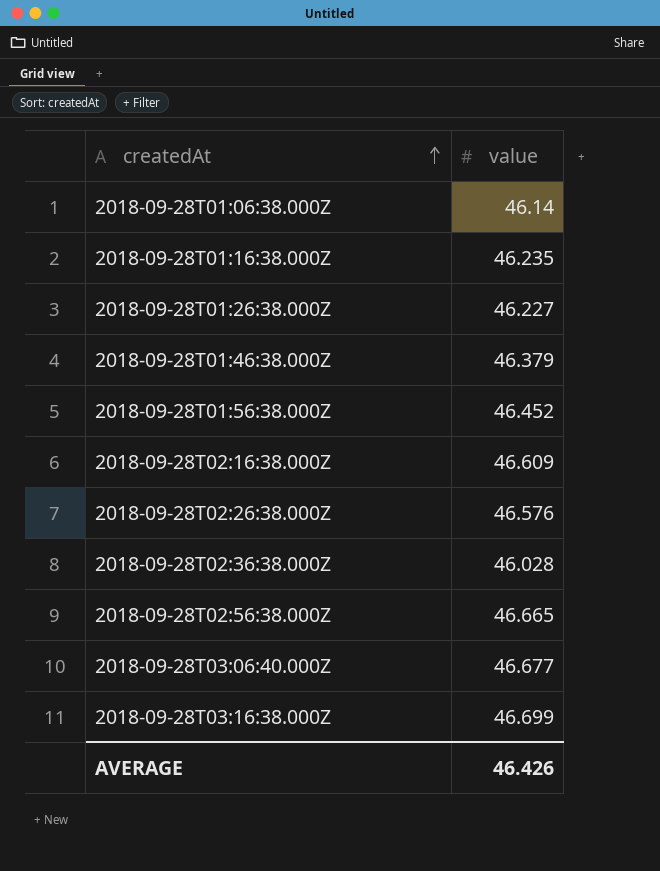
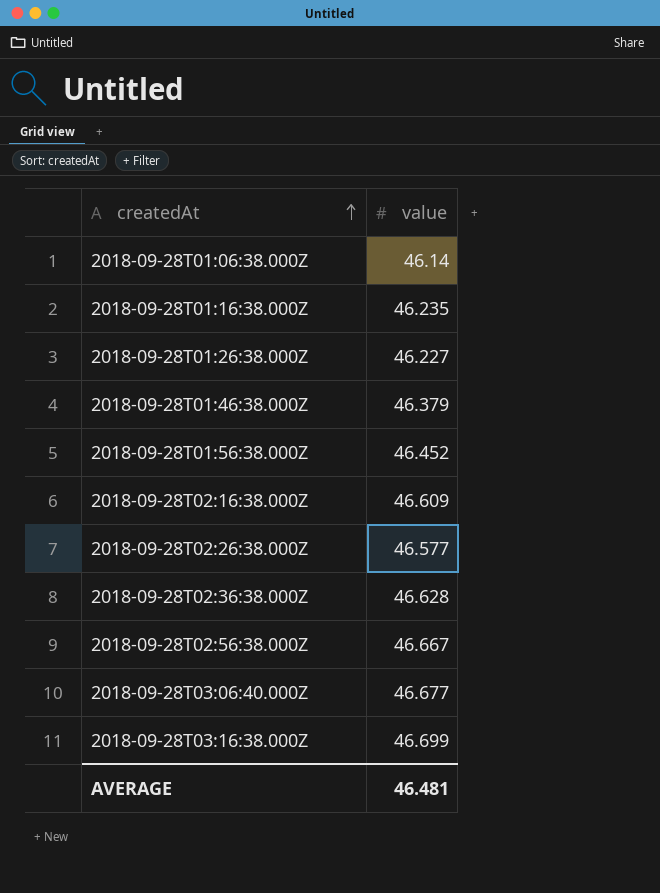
2018-09-28T02:26:38.000Z | value: 46.576 -> 46.577
2018-09-28T02:36:38.000Z | value: 46.028 -> 46.628
2018-09-28T02:56:38.000Z | value: 46.665 -> 46.667
AVERAGE | value: 46.426 -> 46.481

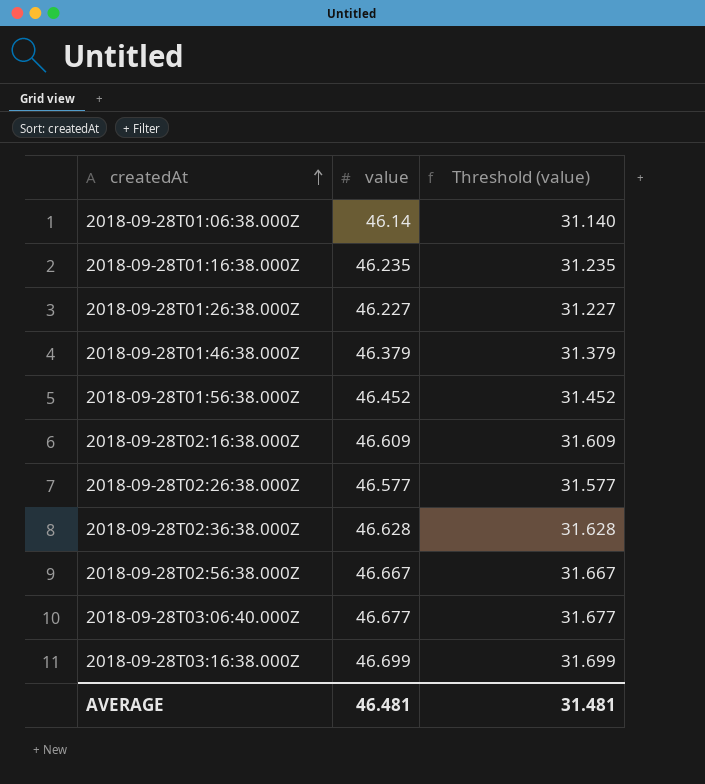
column Threshold (value) | formula: none -> [value] - 15

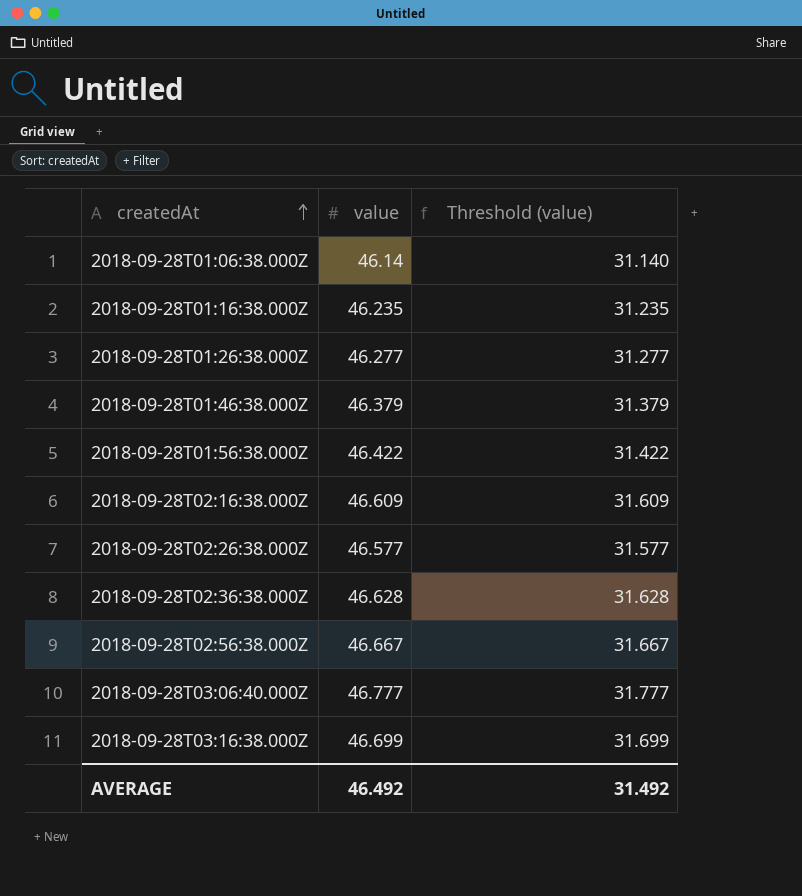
2018-09-28T01:26:38.000Z | value: 46.227 -> 46.277
2018-09-28T01:26:38.000Z | Threshold (value): 31.227 -> 31.277
2018-09-28T01:56:38.000Z | value: 46.452 -> 46.422
2018-09-28T01:56:38.000Z | Threshold (value): 31.452 -> 31.422
2018-09-28T03:06:40.000Z | value: 46.677 -> 46.777
2018-09-28T03:06:40.000Z | Threshold (value): 31.677 -> 31.777
AVERAGE | value: 46.481 -> 46.492
AVERAGE | Threshold (value): 31.481 -> 31.492

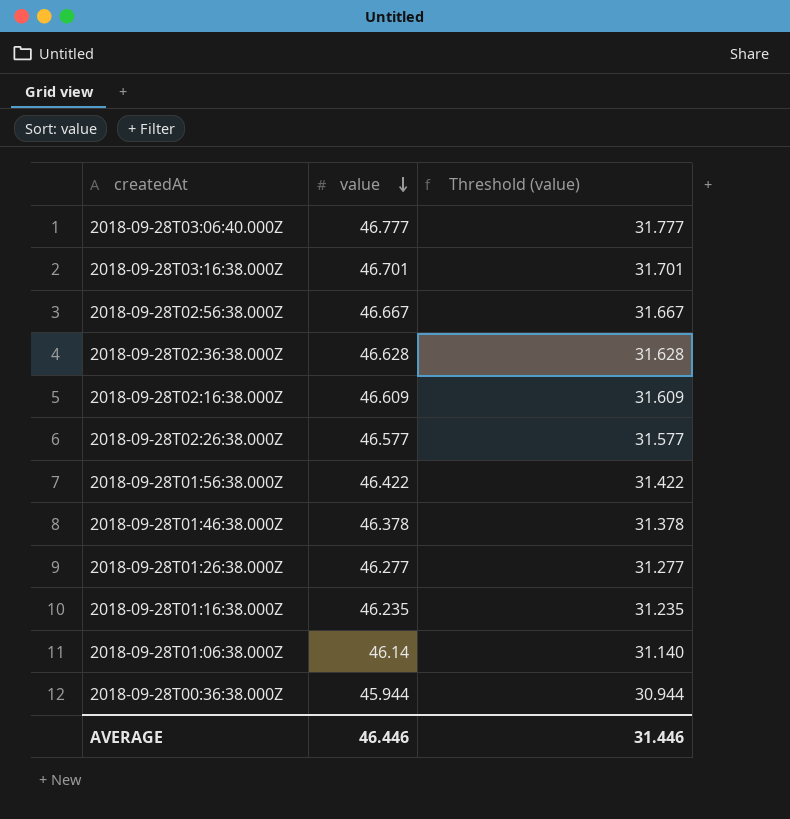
row order: createdAt ascending -> value descending
2018-09-28T03:16:38.000Z | value: 46.699 -> 46.701
2018-09-28T03:16:38.000Z | Threshold (value): 31.699 -> 31.701
2018-09-28T01:46:38.000Z | value: 46.379 -> 46.378
2018-09-28T01:46:38.000Z | Threshold (value): 31.379 -> 31.378
row 2018-09-28T00:36:38.000Z: none -> 45.944 | 30.944
AVERAGE | value: 46.492 -> 46.446
AVERAGE | Threshold (value): 31.492 -> 31.446

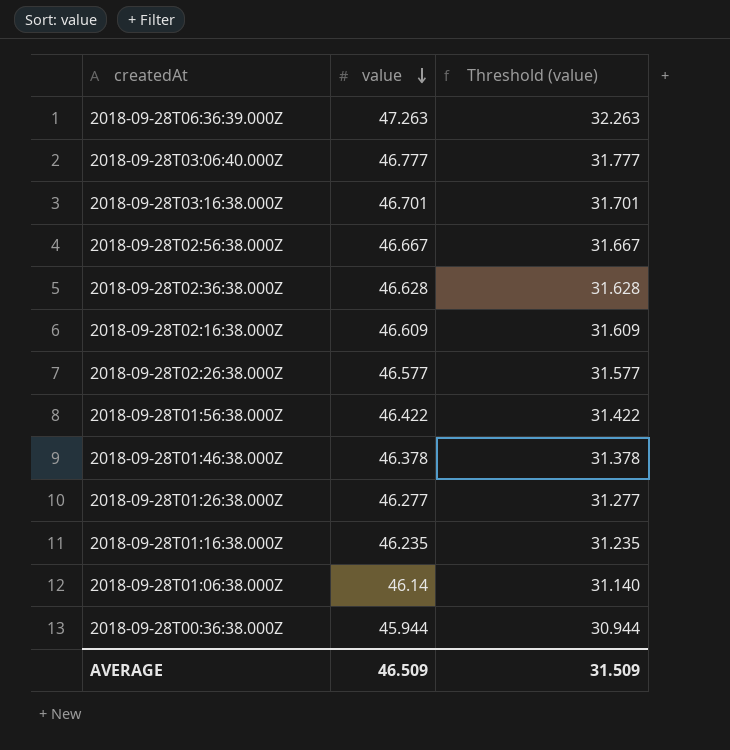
row 2018-09-28T06:36:39.000Z: none -> 47.263 | 32.263
AVERAGE | value: 46.446 -> 46.509
AVERAGE | Threshold (value): 31.446 -> 31.509

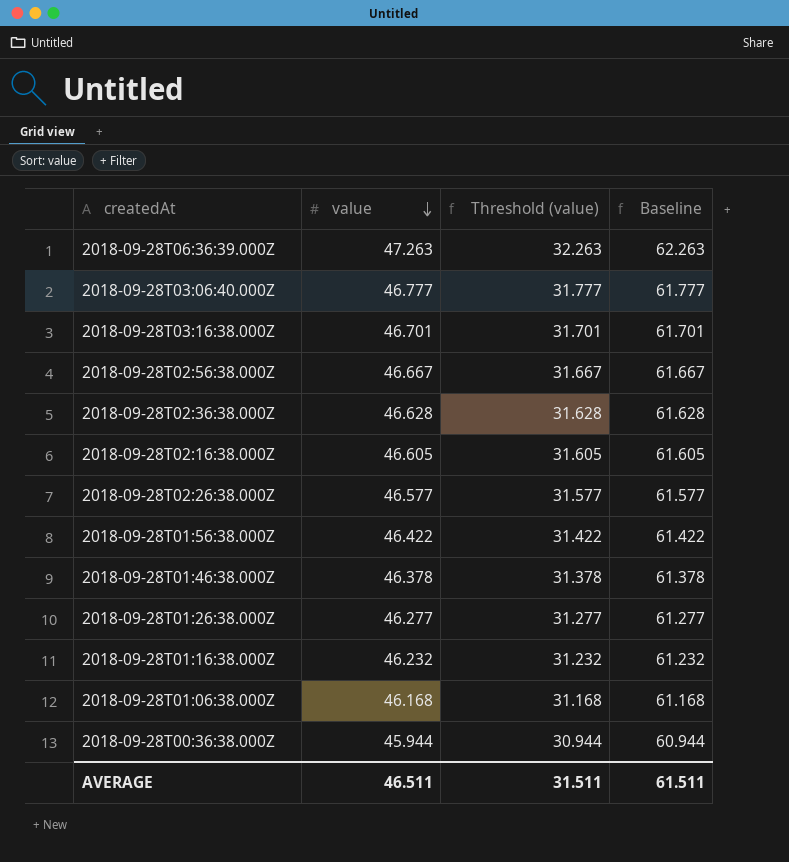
column Baseline | formula: none -> [value] + 15
2018-09-28T02:16:38.000Z | value: 46.609 -> 46.605
2018-09-28T02:16:38.000Z | Threshold (value): 31.609 -> 31.605
2018-09-28T01:16:38.000Z | value: 46.235 -> 46.232
2018-09-28T01:16:38.000Z | Threshold (value): 31.235 -> 31.232
2018-09-28T01:06:38.000Z | value: 46.14 -> 46.168
2018-09-28T01:06:38.000Z | Threshold (value): 31.140 -> 31.168
AVERAGE | value: 46.509 -> 46.511
AVERAGE | Threshold (value): 31.509 -> 31.511

